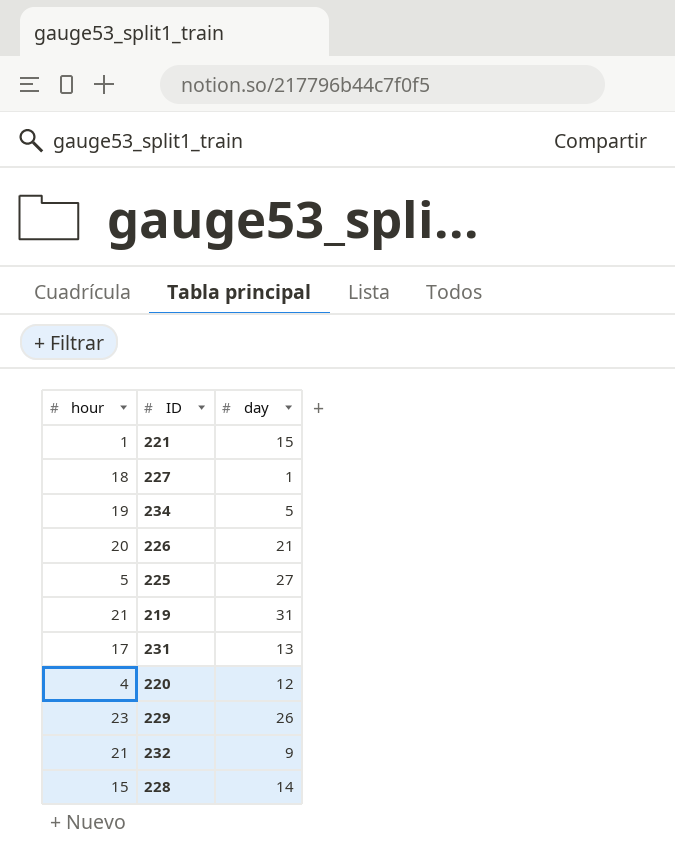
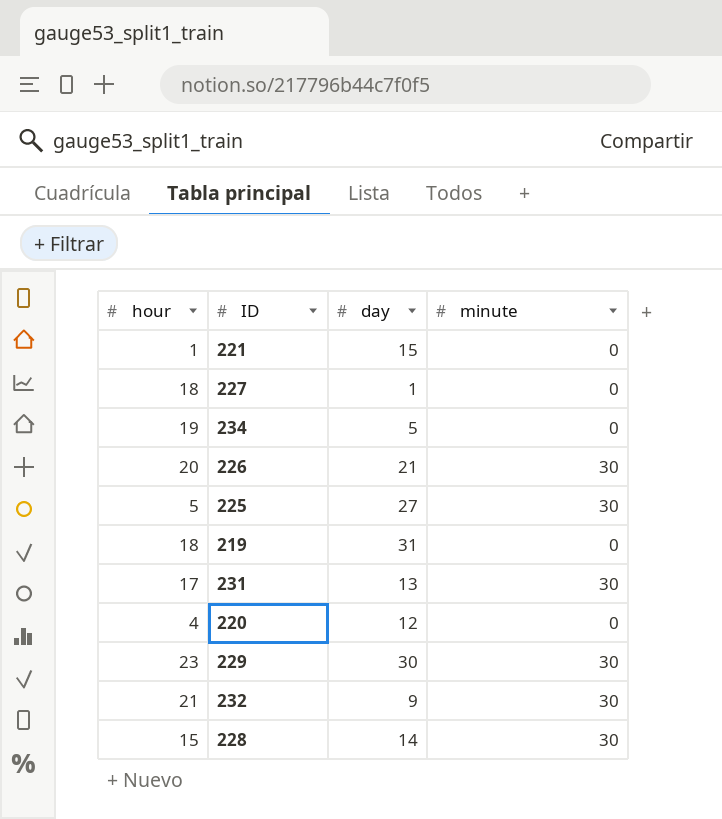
column minute | position: none -> 4
219 | hour: 21 -> 18
229 | day: 26 -> 30

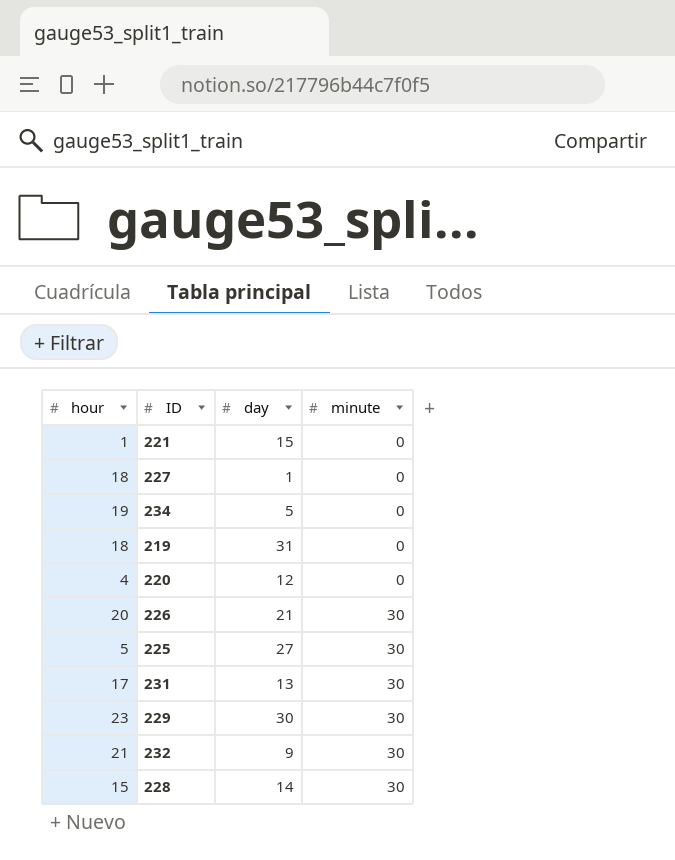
row order: none -> minute ascending

